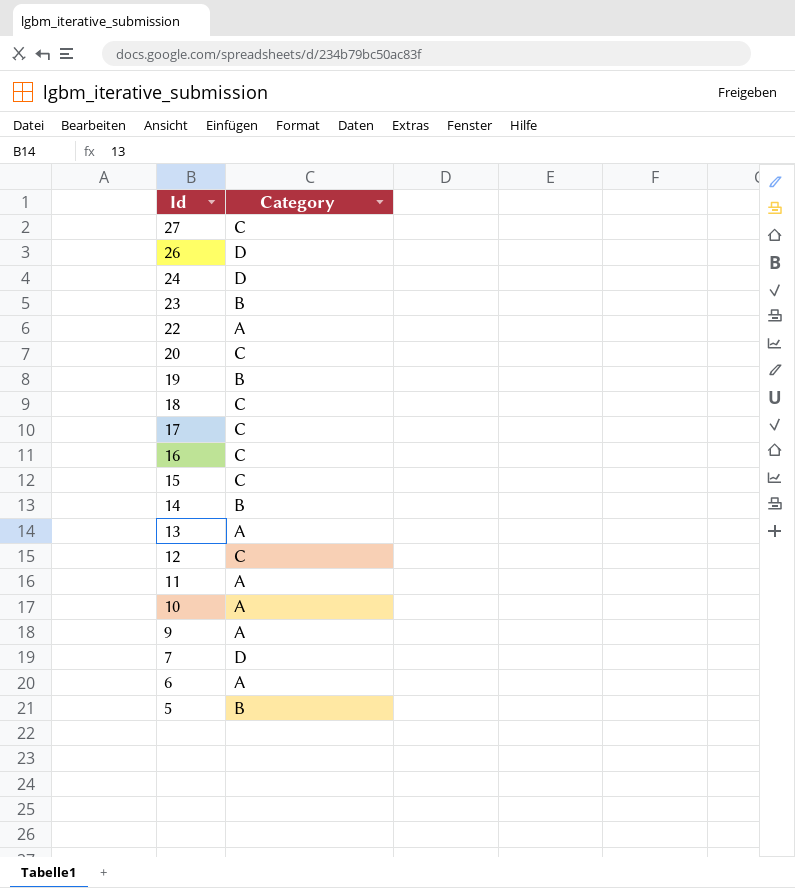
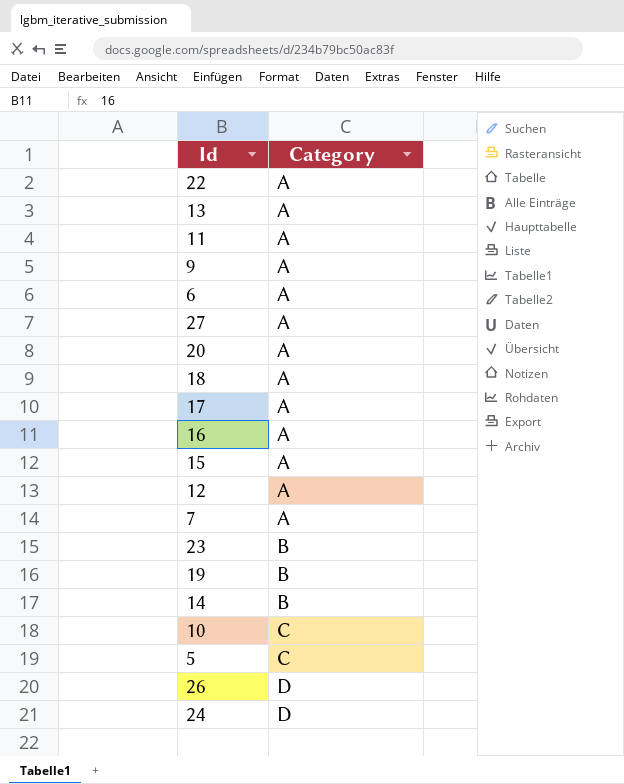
row order: Id descending -> Category ascending
27 | Category: C -> A
20 | Category: C -> A
18 | Category: C -> A
17 | Category: C -> A
16 | Category: C -> A
15 | Category: C -> A
12 | Category: C -> A
7 | Category: D -> A
10 | Category: A -> C
5 | Category: B -> C

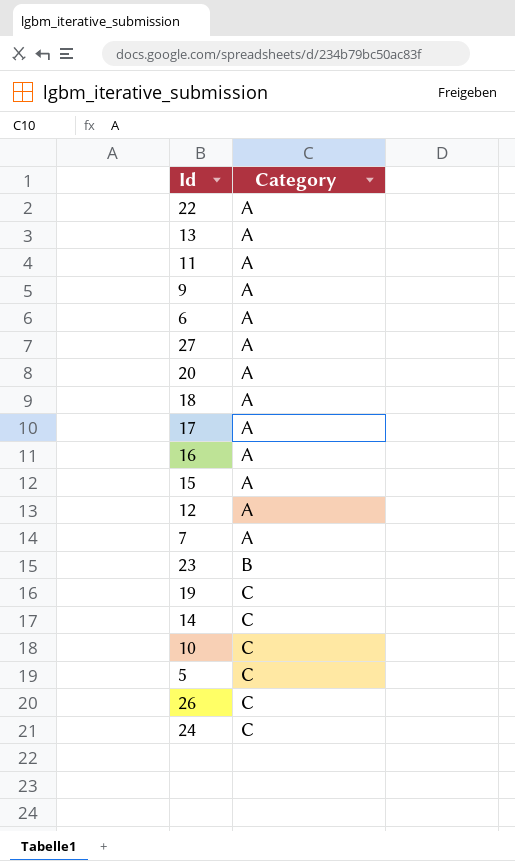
19 | Category: B -> C
14 | Category: B -> C
26 | Category: D -> C
24 | Category: D -> C

